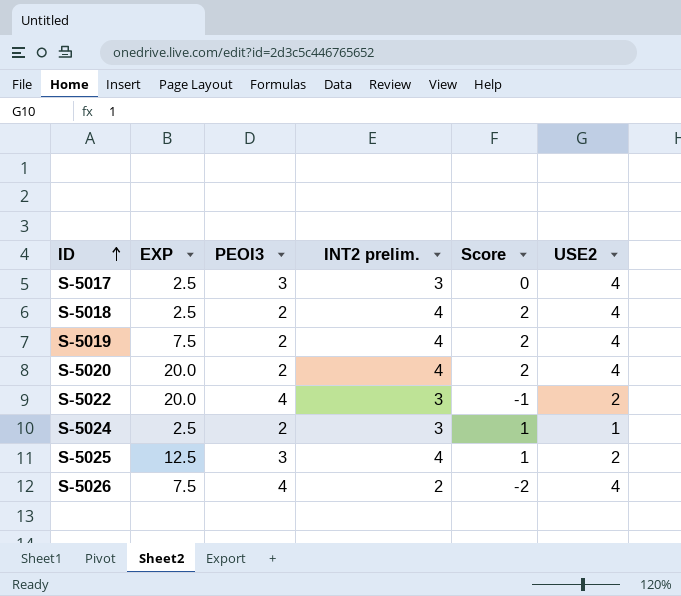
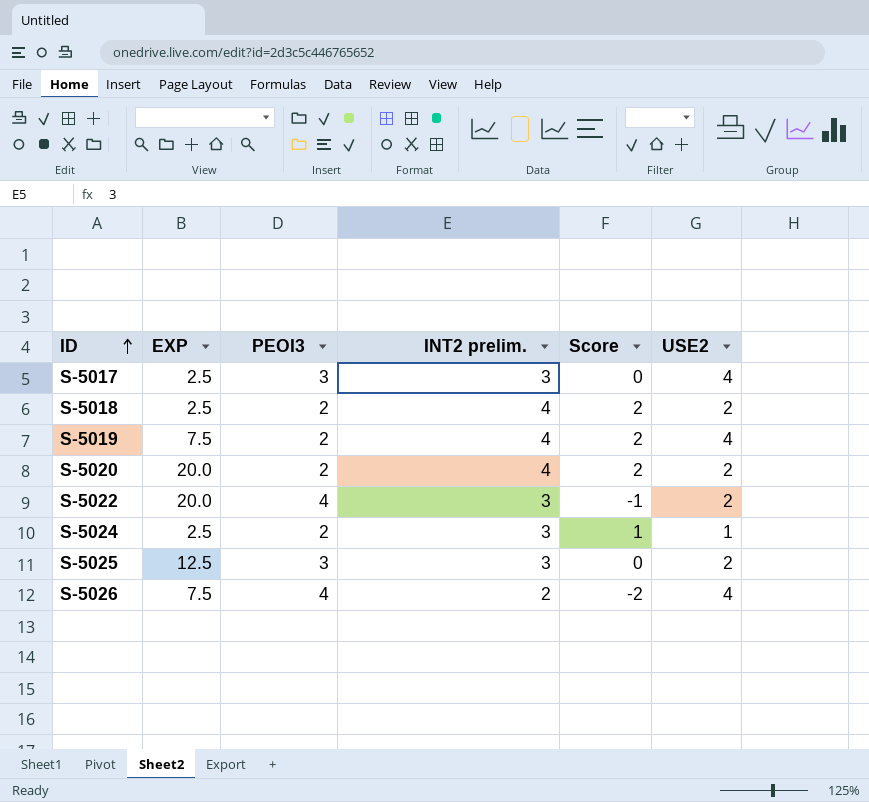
S-5018 | USE2: 4 -> 2
S-5020 | USE2: 4 -> 2
S-5025 | INT2 prelim.: 4 -> 3
S-5025 | Score: 1 -> 0

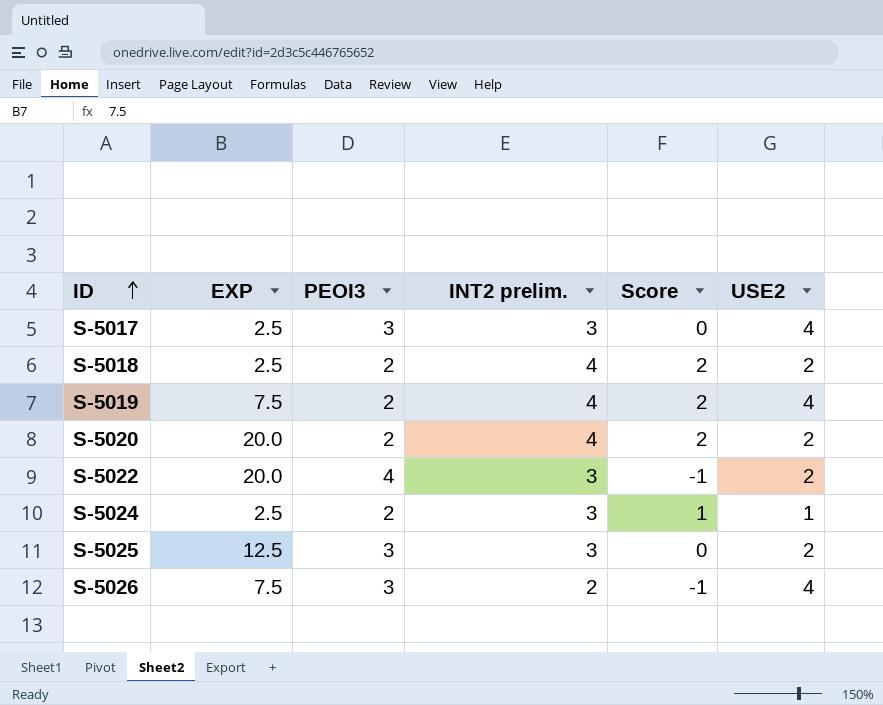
S-5026 | PEOI3: 4 -> 3
S-5026 | Score: -2 -> -1

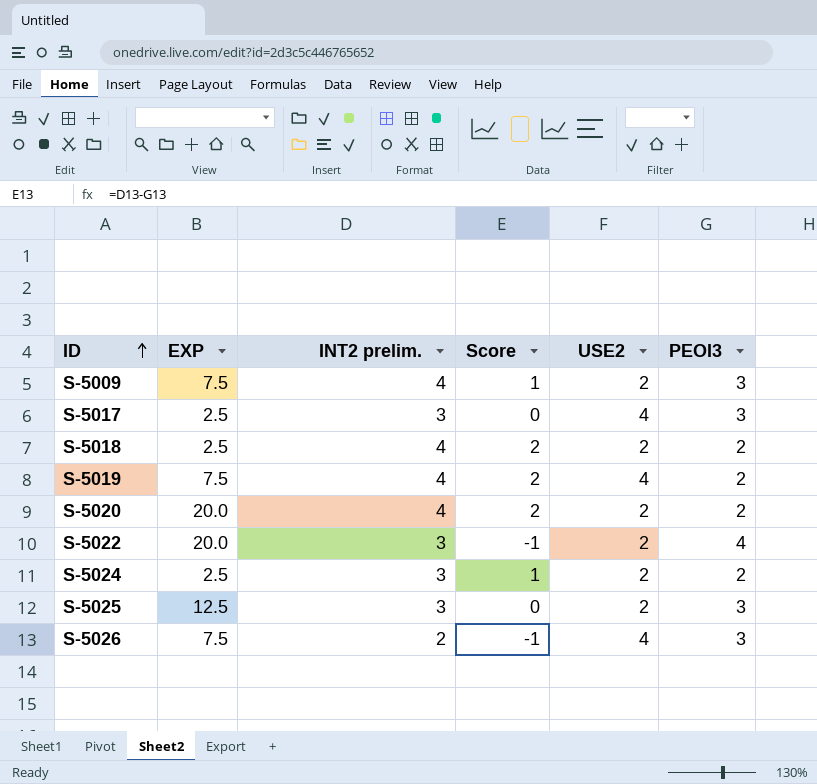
column PEOI3 | position: 3 -> 6
row S-5009: none -> 7.5 | 4 | 1 | 2 | 3
S-5024 | USE2: 1 -> 2

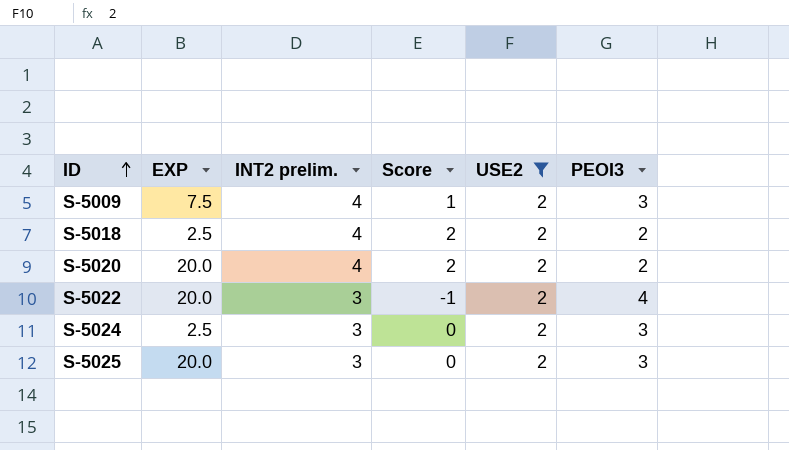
filter: none -> USE2 = 2
S-5024 | Score: 1 -> 0
S-5024 | PEOI3: 2 -> 3
S-5025 | EXP: 12.5 -> 20.0

